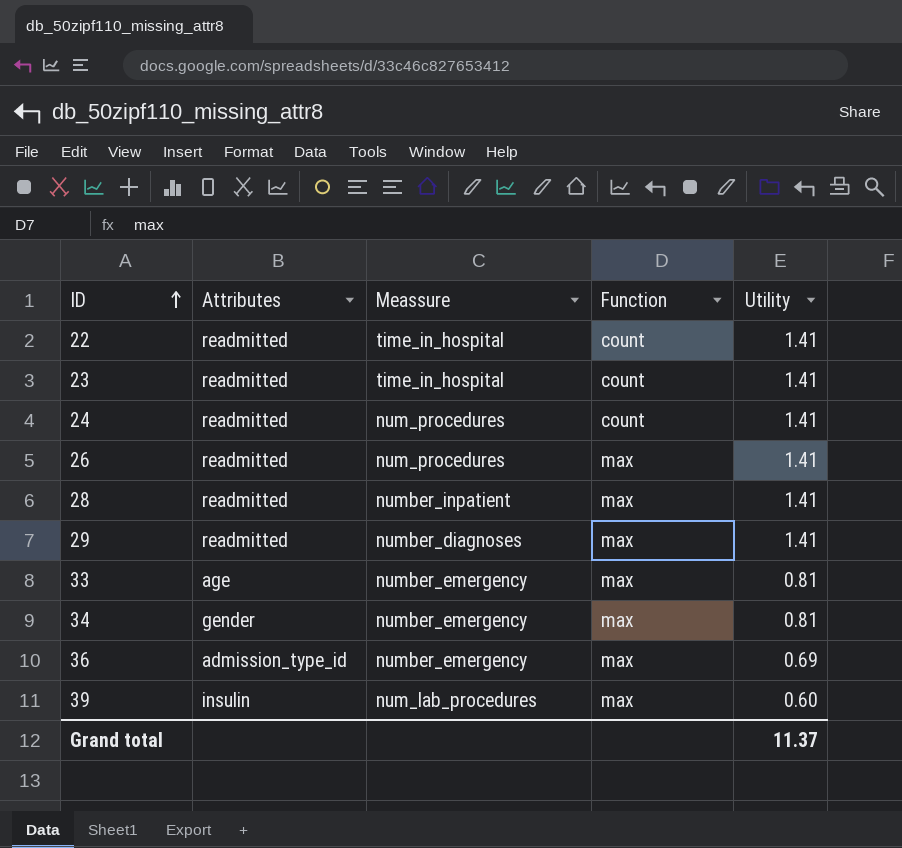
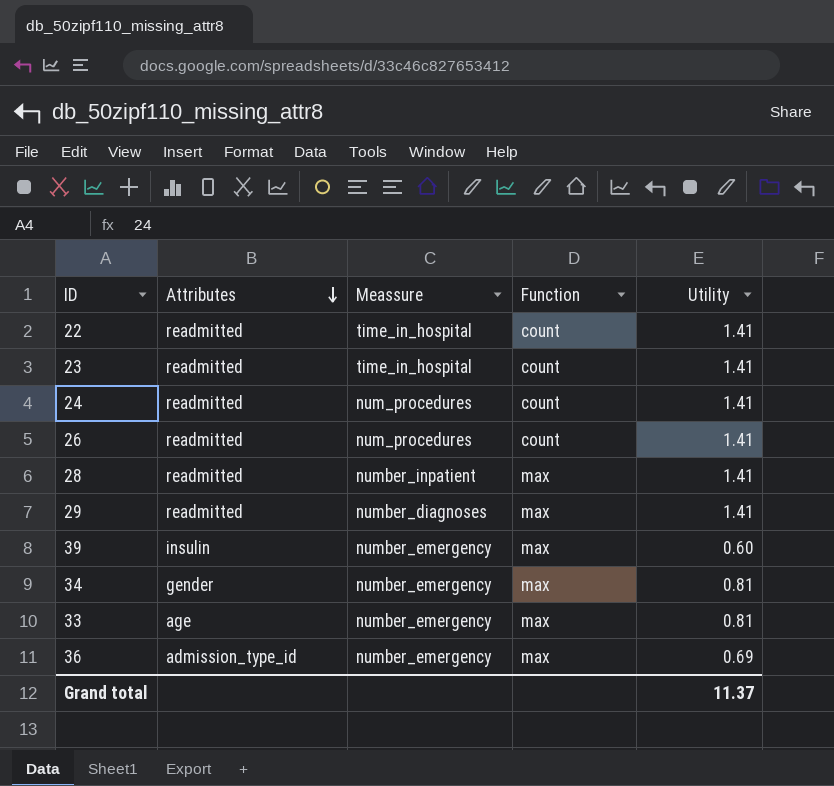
row order: ID ascending -> Attributes descending
26 | Function: max -> count
39 | Meassure: num_lab_procedures -> number_emergency

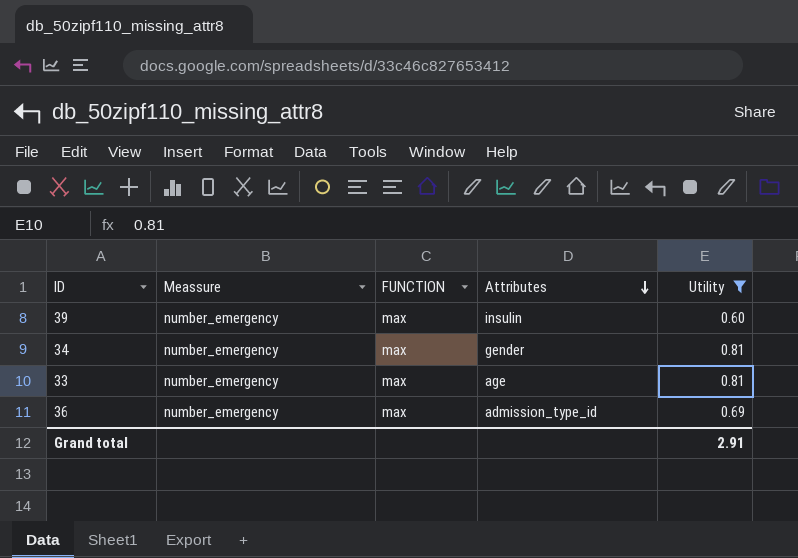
filter: none -> Utility != 1.41
column name: Function -> FUNCTION
column Attributes | position: 2 -> 4
Grand total | Utility: 11.37 -> 2.91

